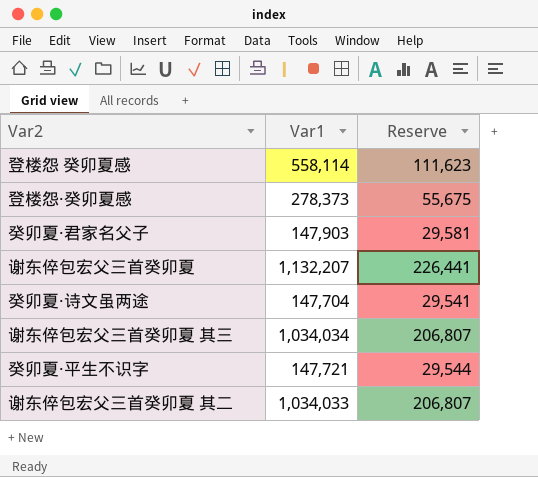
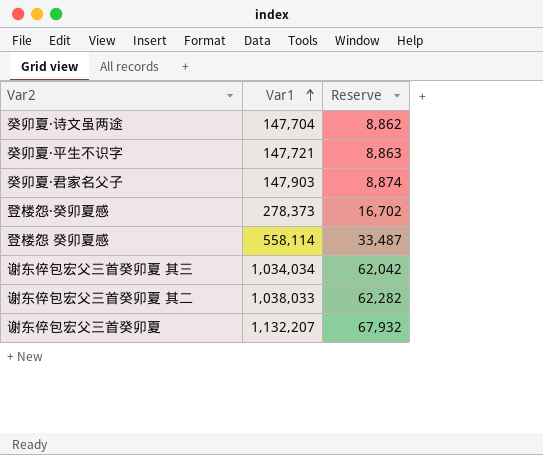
row order: none -> Var1 ascending
column Reserve | formula: [Var1] * 0.2 -> [Var1] * 0.06
谢东倅包宏父三首癸卯夏 其二 | Var1: 1,034,033 -> 1,038,033

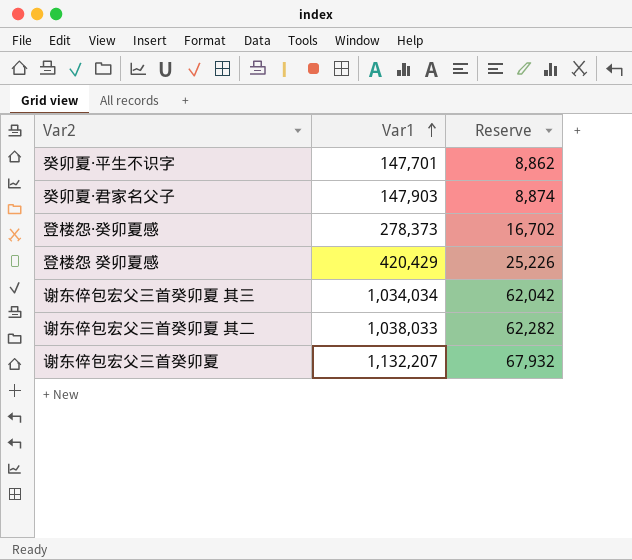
row 癸卯夏·诗文虽两途: 147,704 | 8,862 -> none
癸卯夏·平生不识字 | Var1: 147,721 -> 147,701
癸卯夏·平生不识字 | Reserve: 8,863 -> 8,862
登楼怨 癸卯夏感 | Var1: 558,114 -> 420,429
登楼怨 癸卯夏感 | Reserve: 33,487 -> 25,226

